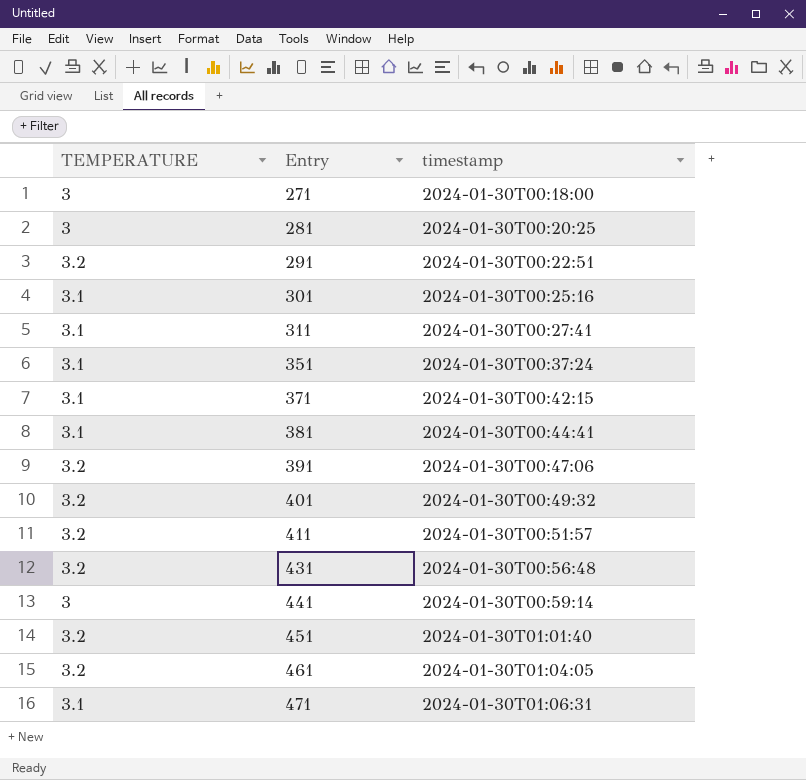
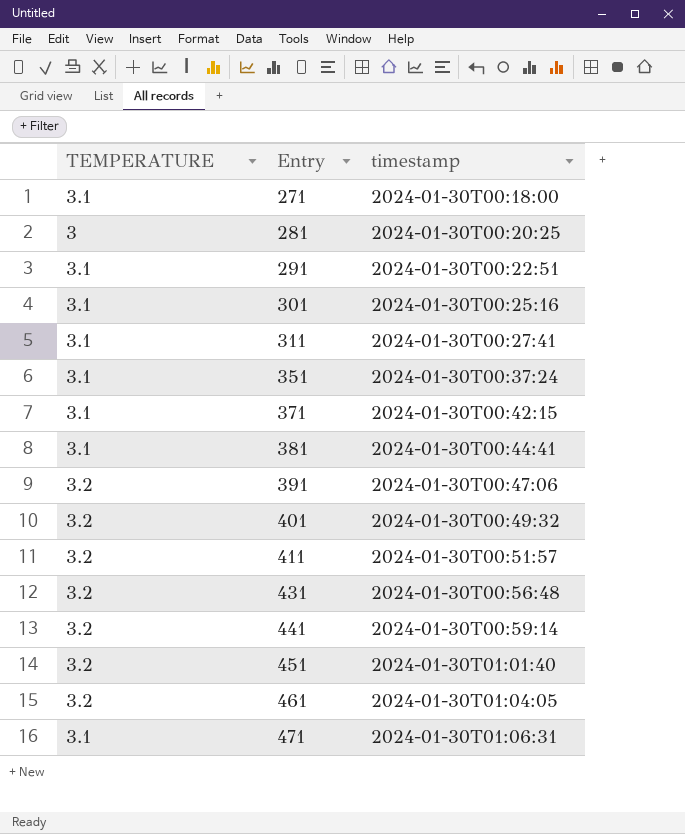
271 | TEMPERATURE: 3 -> 3.1
291 | TEMPERATURE: 3.2 -> 3.1
441 | TEMPERATURE: 3 -> 3.2

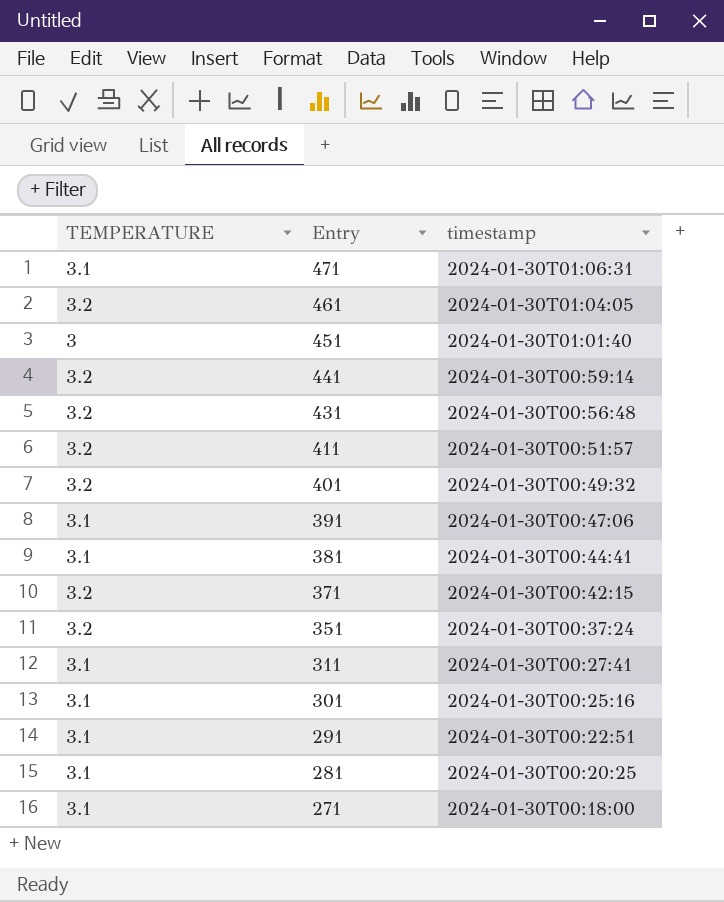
row order: Entry ascending -> Entry descending
451 | TEMPERATURE: 3.2 -> 3
391 | TEMPERATURE: 3.2 -> 3.1
371 | TEMPERATURE: 3.1 -> 3.2
351 | TEMPERATURE: 3.1 -> 3.2
281 | TEMPERATURE: 3 -> 3.1

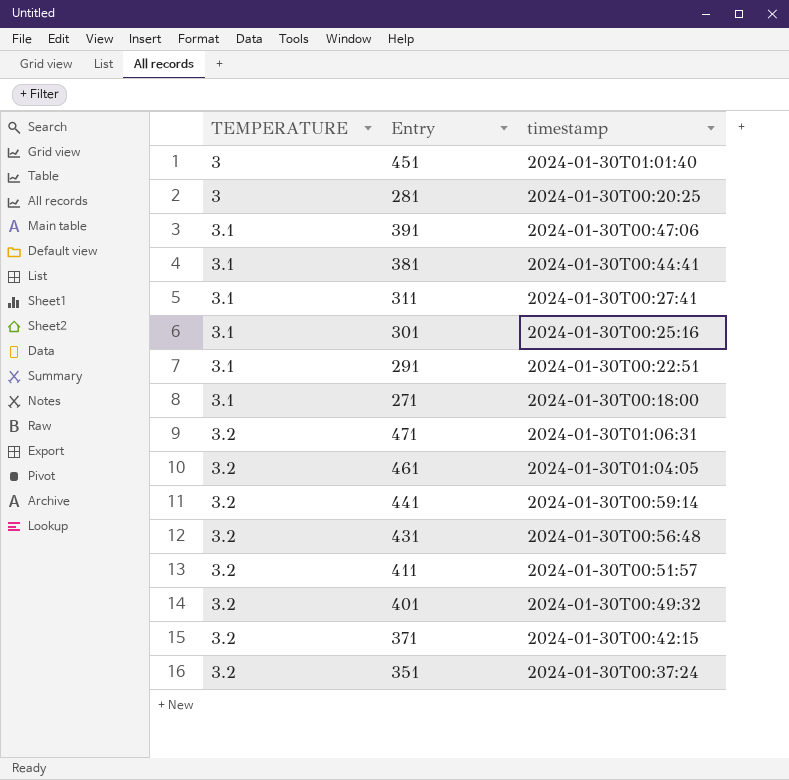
row order: Entry descending -> TEMPERATURE ascending
281 | TEMPERATURE: 3.1 -> 3
471 | TEMPERATURE: 3.1 -> 3.2

